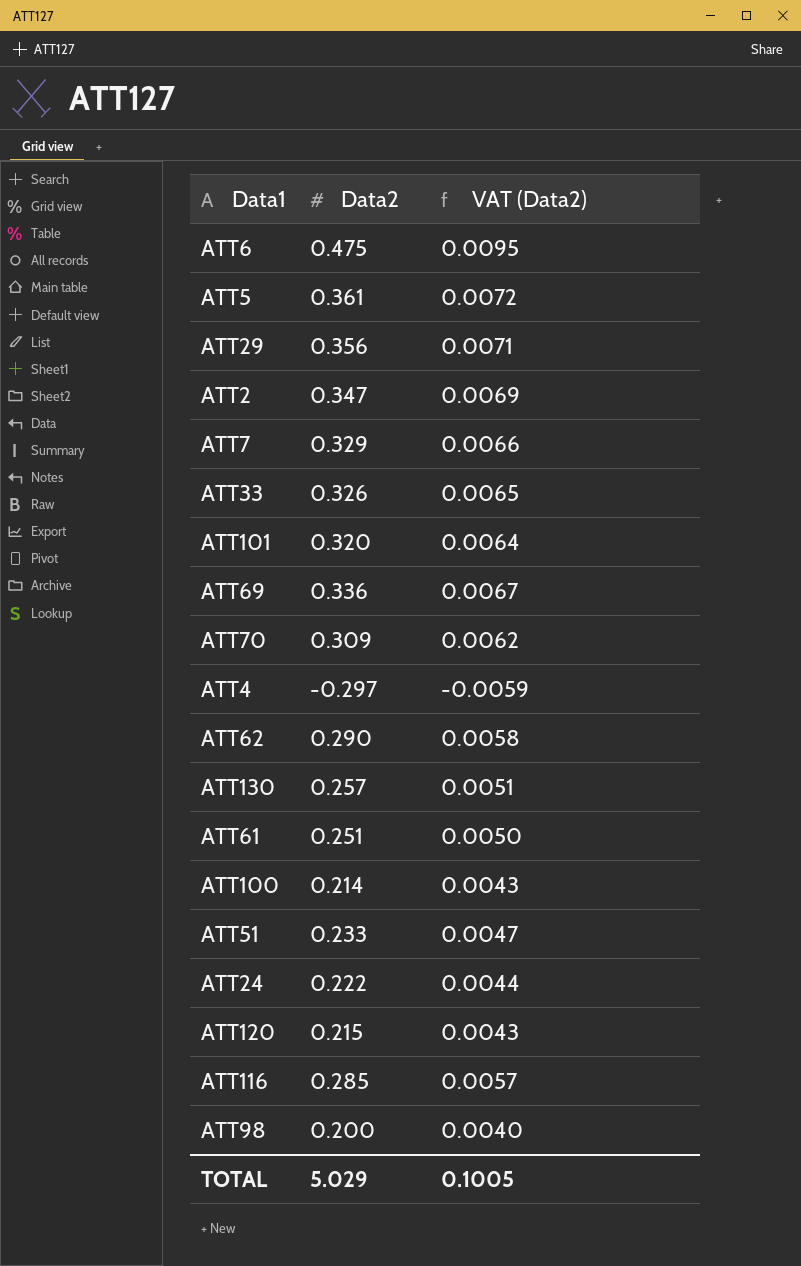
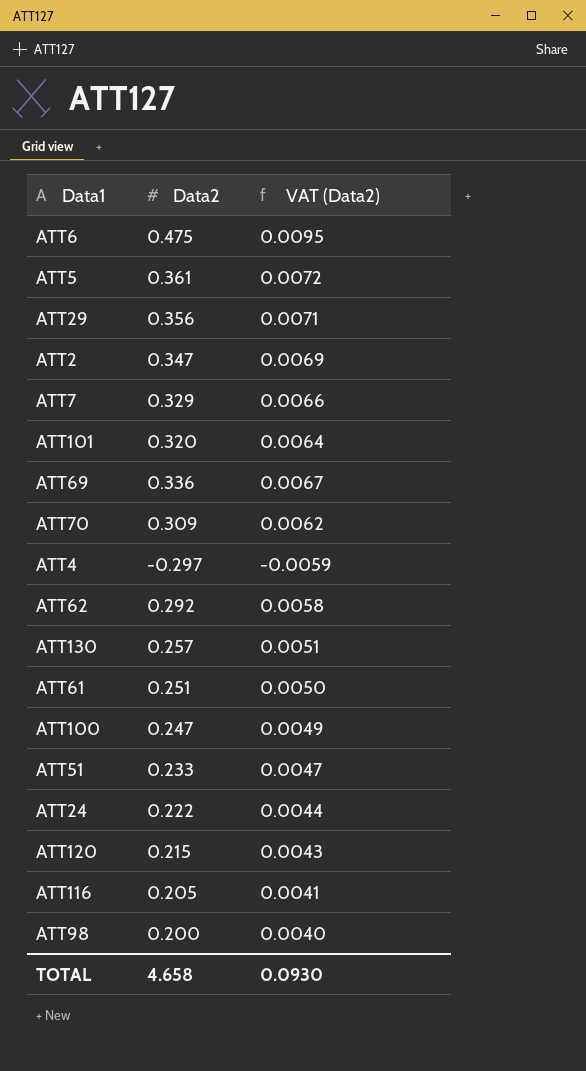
row ATT33: 0.326 | 0.0065 -> none
ATT62 | Data2: 0.290 -> 0.292
ATT100 | Data2: 0.214 -> 0.247
ATT100 | VAT (Data2): 0.0043 -> 0.0049
ATT116 | Data2: 0.285 -> 0.205
ATT116 | VAT (Data2): 0.0057 -> 0.0041
TOTAL | Data2: 5.029 -> 4.658
TOTAL | VAT (Data2): 0.1005 -> 0.0930

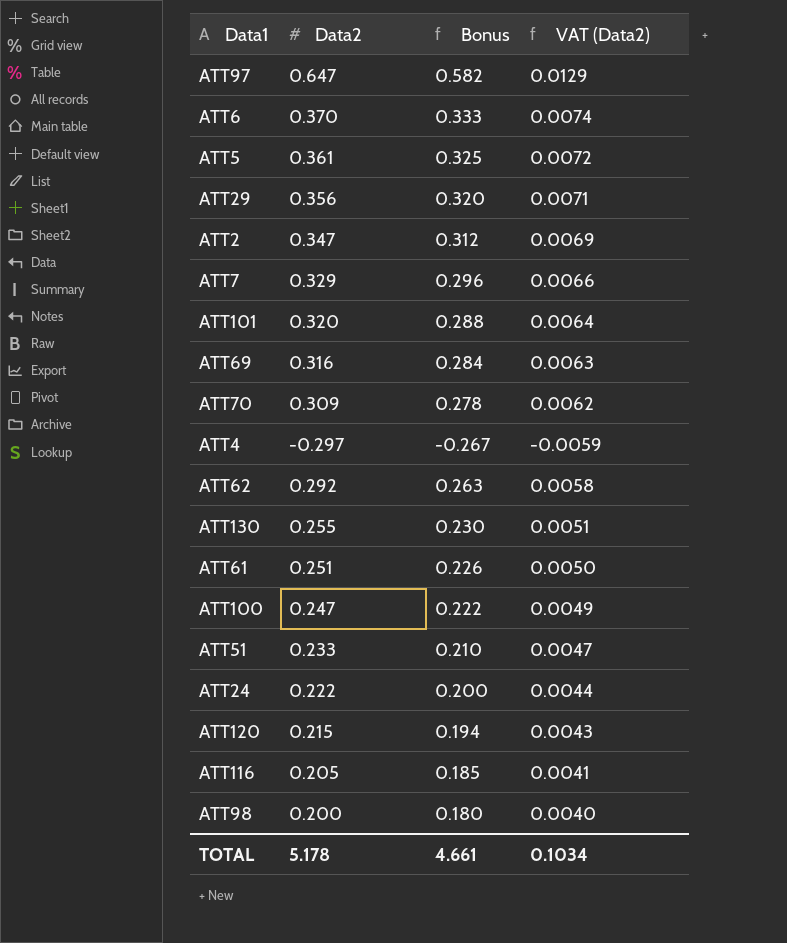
column Bonus | formula: none -> [Data2] * 0.9
row ATT97: none -> 0.647 | 0.582 | 0.0129
ATT6 | Data2: 0.475 -> 0.370
ATT6 | VAT (Data2): 0.0095 -> 0.0074
ATT69 | Data2: 0.336 -> 0.316
ATT69 | VAT (Data2): 0.0067 -> 0.0063
ATT130 | Data2: 0.257 -> 0.255
TOTAL | Data2: 4.658 -> 5.178
TOTAL | VAT (Data2): 0.0930 -> 0.1034

